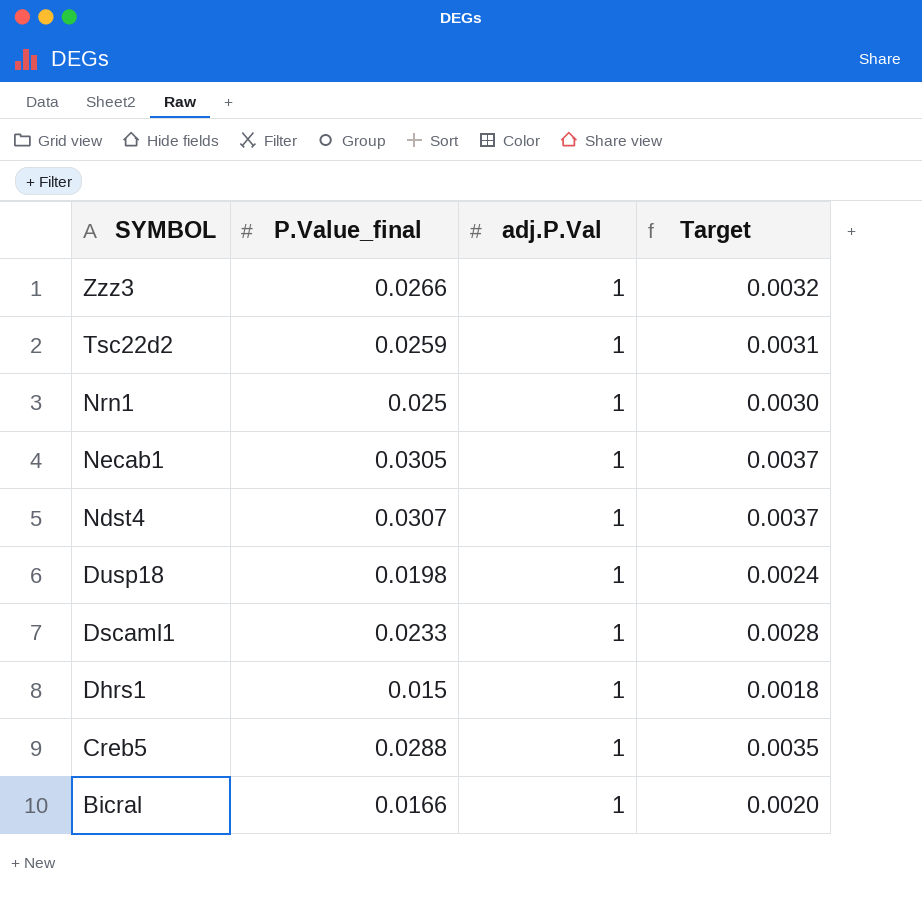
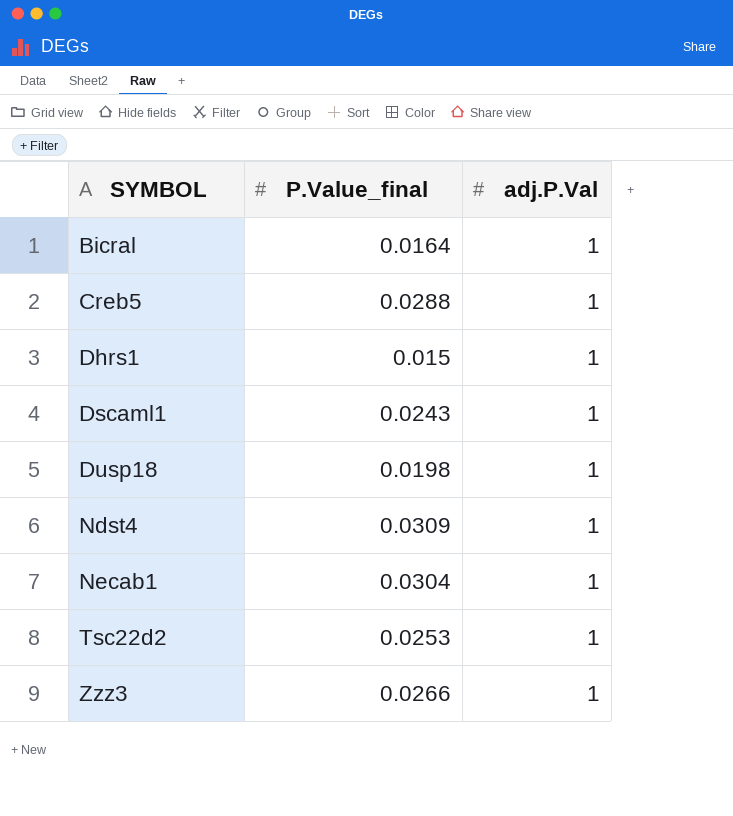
row order: SYMBOL descending -> SYMBOL ascending
column Target | formula: [P.Value_final] * 0.12 -> none
row Nrn1: 0.025 | 1 | 0.0030 -> none
Bicral | P.Value_final: 0.0166 -> 0.0164
Dscaml1 | P.Value_final: 0.0233 -> 0.0243
Ndst4 | P.Value_final: 0.0307 -> 0.0309
Necab1 | P.Value_final: 0.0305 -> 0.0304
Tsc22d2 | P.Value_final: 0.0259 -> 0.0253

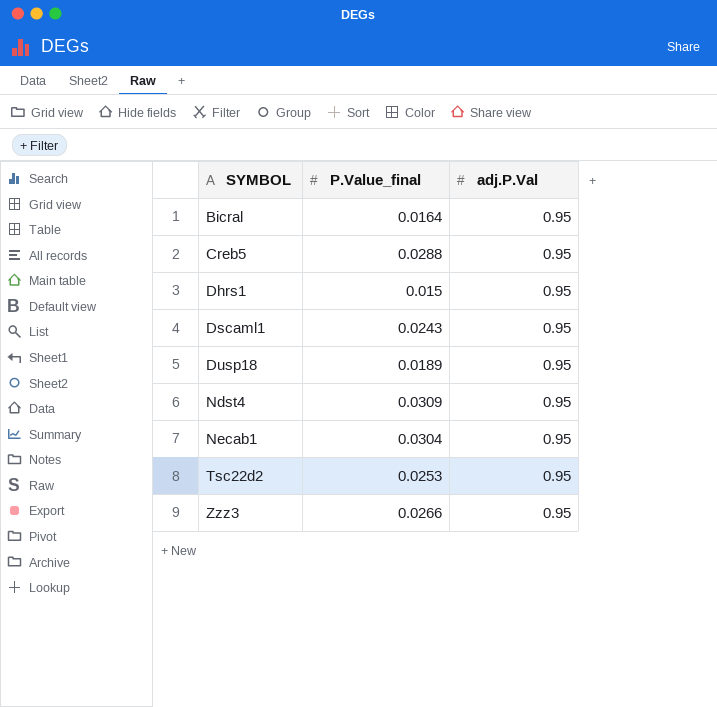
Bicral | adj.P.Val: 1 -> 0.95
Creb5 | adj.P.Val: 1 -> 0.95
Dhrs1 | adj.P.Val: 1 -> 0.95
Dscaml1 | adj.P.Val: 1 -> 0.95
Dusp18 | P.Value_final: 0.0198 -> 0.0189
Dusp18 | adj.P.Val: 1 -> 0.95
Ndst4 | adj.P.Val: 1 -> 0.95
Necab1 | adj.P.Val: 1 -> 0.95
Tsc22d2 | adj.P.Val: 1 -> 0.95
Zzz3 | adj.P.Val: 1 -> 0.95

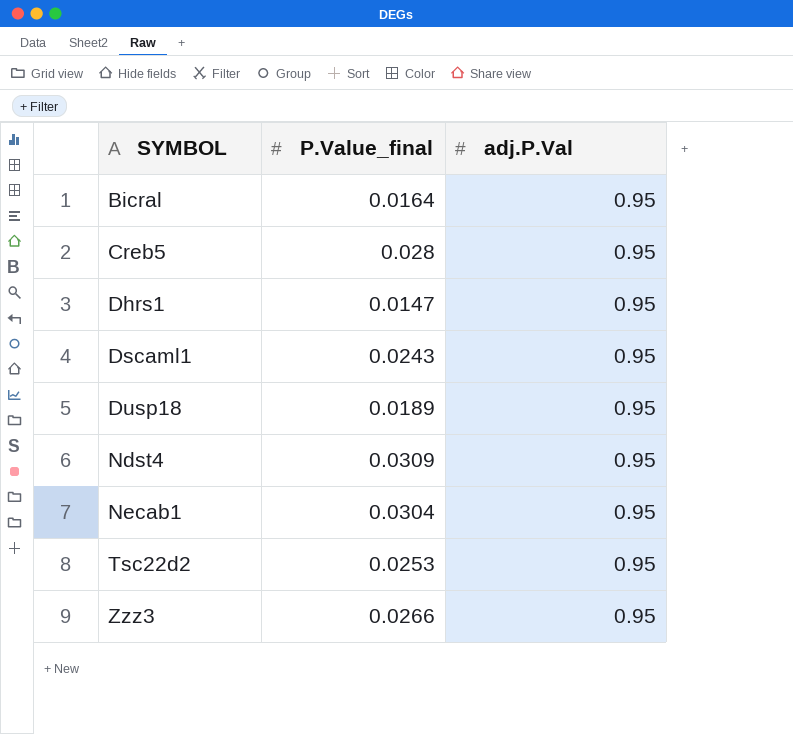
Creb5 | P.Value_final: 0.0288 -> 0.028
Dhrs1 | P.Value_final: 0.015 -> 0.0147

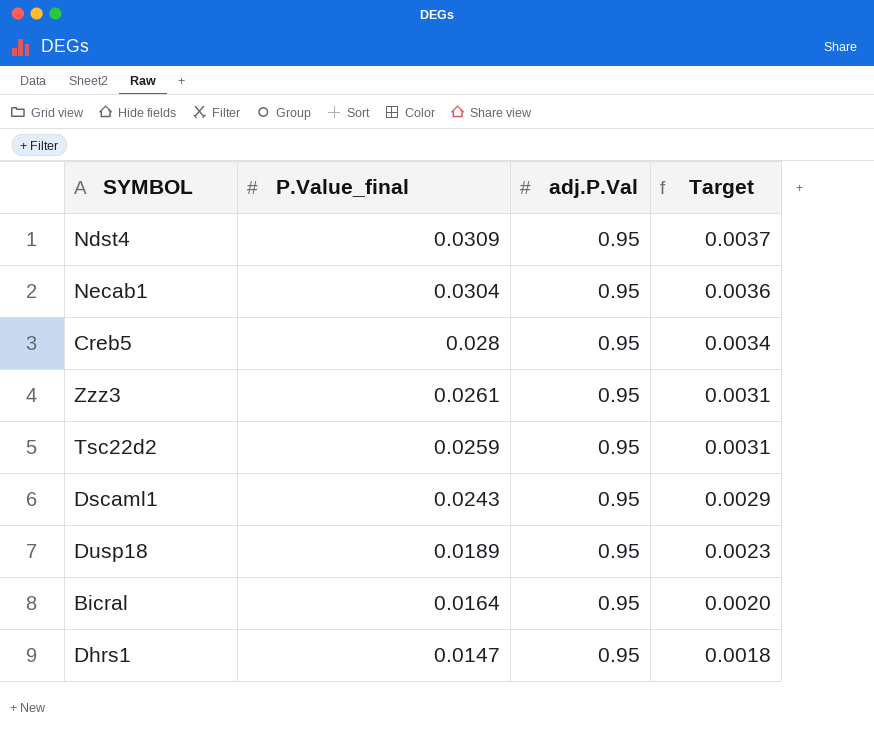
row order: SYMBOL ascending -> P.Value_final descending
column Target | formula: none -> [P.Value_final] * 0.12
Zzz3 | P.Value_final: 0.0266 -> 0.0261
Tsc22d2 | P.Value_final: 0.0253 -> 0.0259

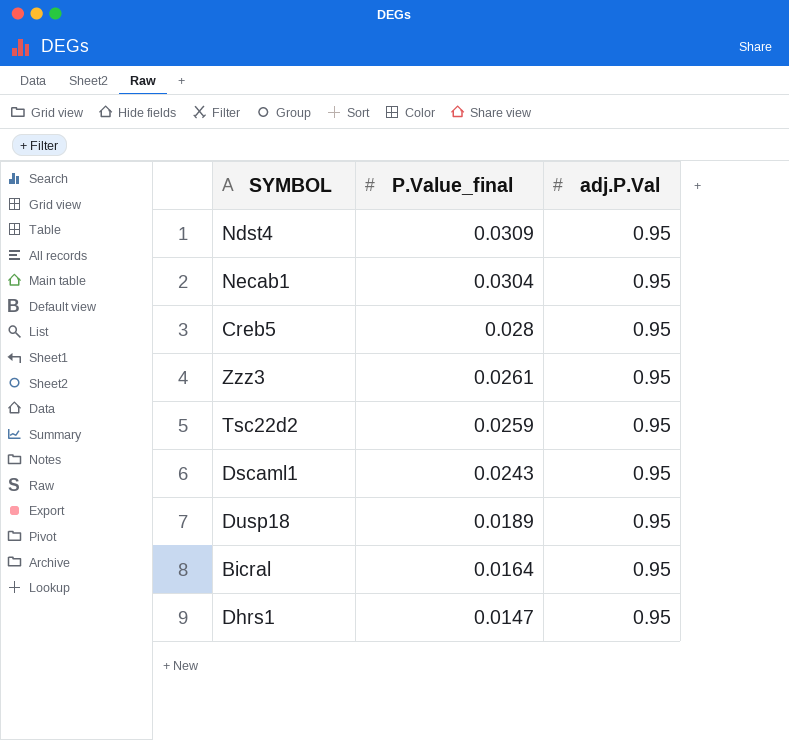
column Target | formula: [P.Value_final] * 0.12 -> none

